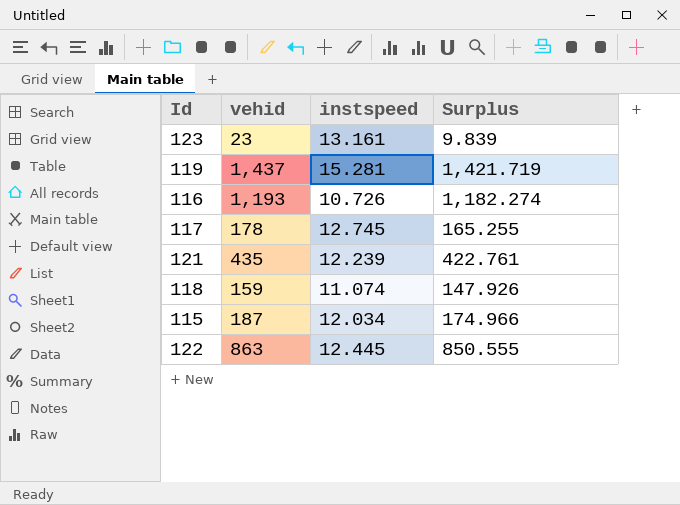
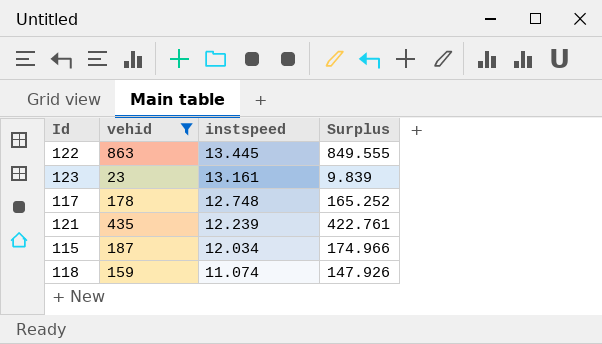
filter: none -> vehid <= 863
row order: none -> instspeed descending
122 | instspeed: 12.445 -> 13.445
122 | Surplus: 850.555 -> 849.555
117 | instspeed: 12.745 -> 12.748
117 | Surplus: 165.255 -> 165.252

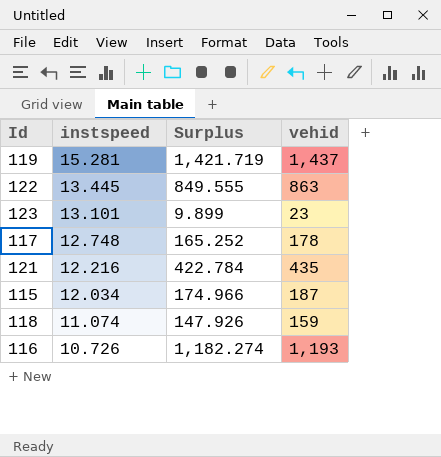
filter: vehid <= 863 -> none
column vehid | position: 2 -> 4
123 | instspeed: 13.161 -> 13.101
123 | Surplus: 9.839 -> 9.899
121 | instspeed: 12.239 -> 12.216
121 | Surplus: 422.761 -> 422.784

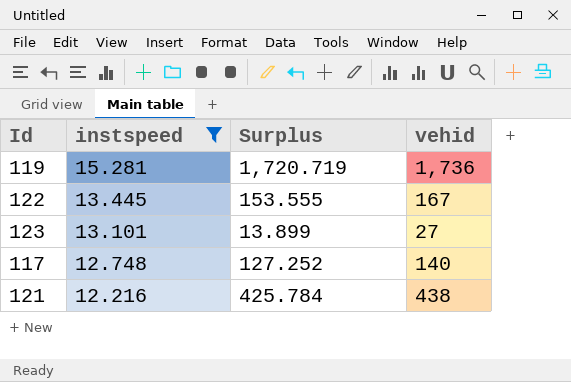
filter: none -> instspeed >= 12.216
119 | Surplus: 1,421.719 -> 1,720.719
119 | vehid: 1,437 -> 1,736
122 | Surplus: 849.555 -> 153.555
122 | vehid: 863 -> 167
123 | Surplus: 9.899 -> 13.899
123 | vehid: 23 -> 27
117 | Surplus: 165.252 -> 127.252
117 | vehid: 178 -> 140
121 | Surplus: 422.784 -> 425.784
121 | vehid: 435 -> 438

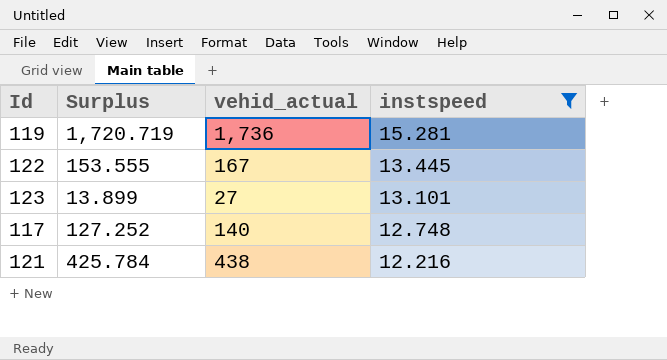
column name: vehid -> vehid_actual
column instspeed | position: 2 -> 4

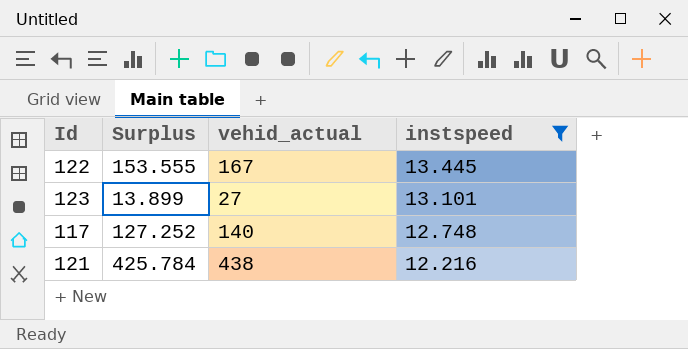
row 119: 1,720.719 | 1,736 | 15.281 -> none

